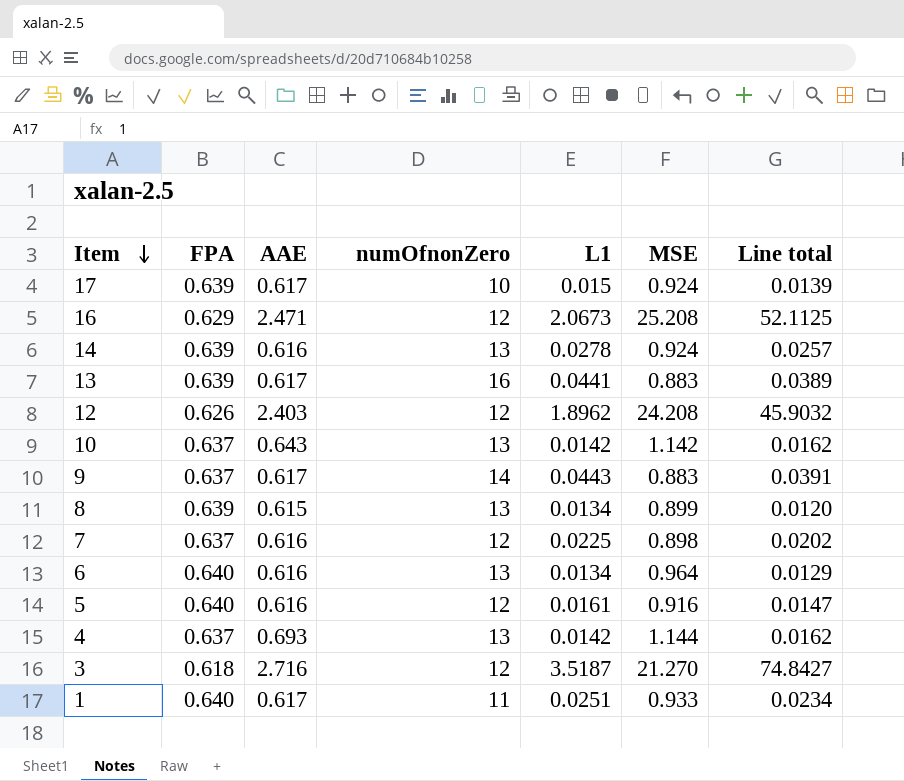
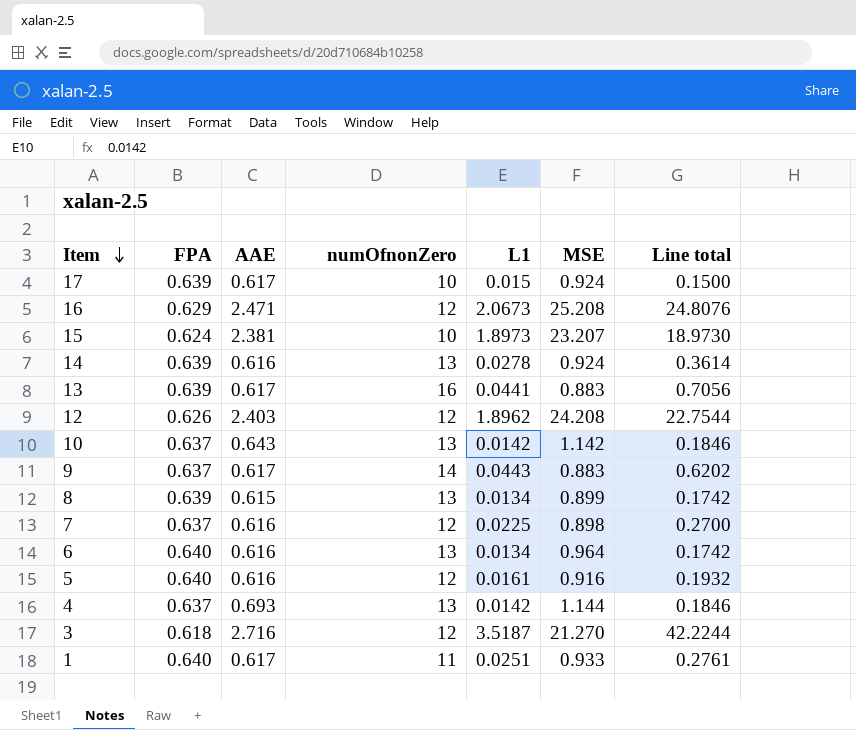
column Line total | formula: [L1] * [MSE] -> [numOfnonZero] * [L1]
row 15: none -> 0.624 | 2.381 | 10 | 1.8973 | 23.207 | 18.9730

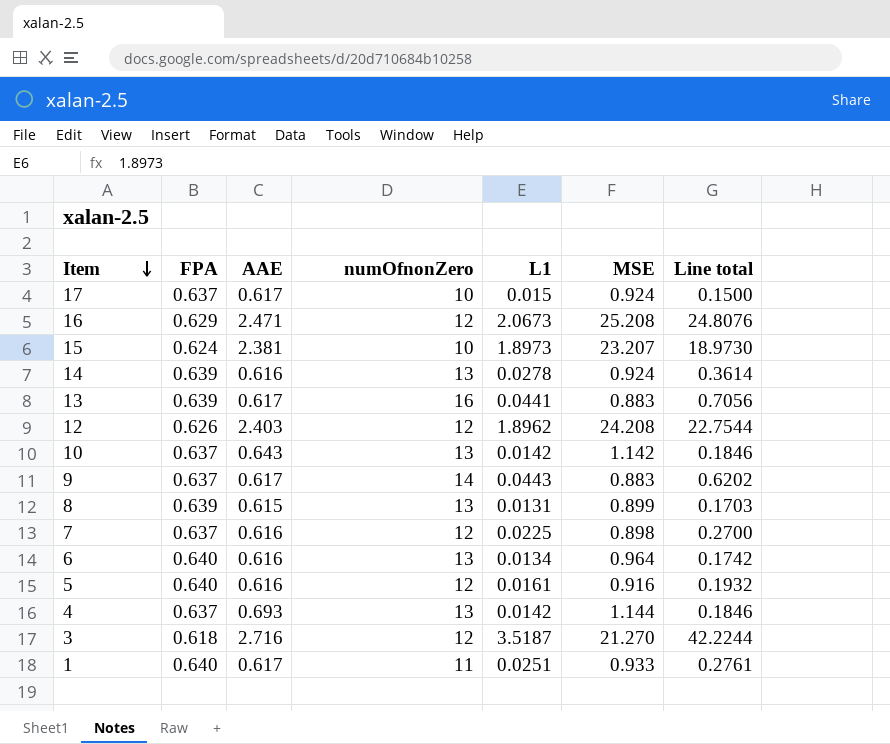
17 | FPA: 0.639 -> 0.637
8 | L1: 0.0134 -> 0.0131
8 | Line total: 0.1742 -> 0.1703

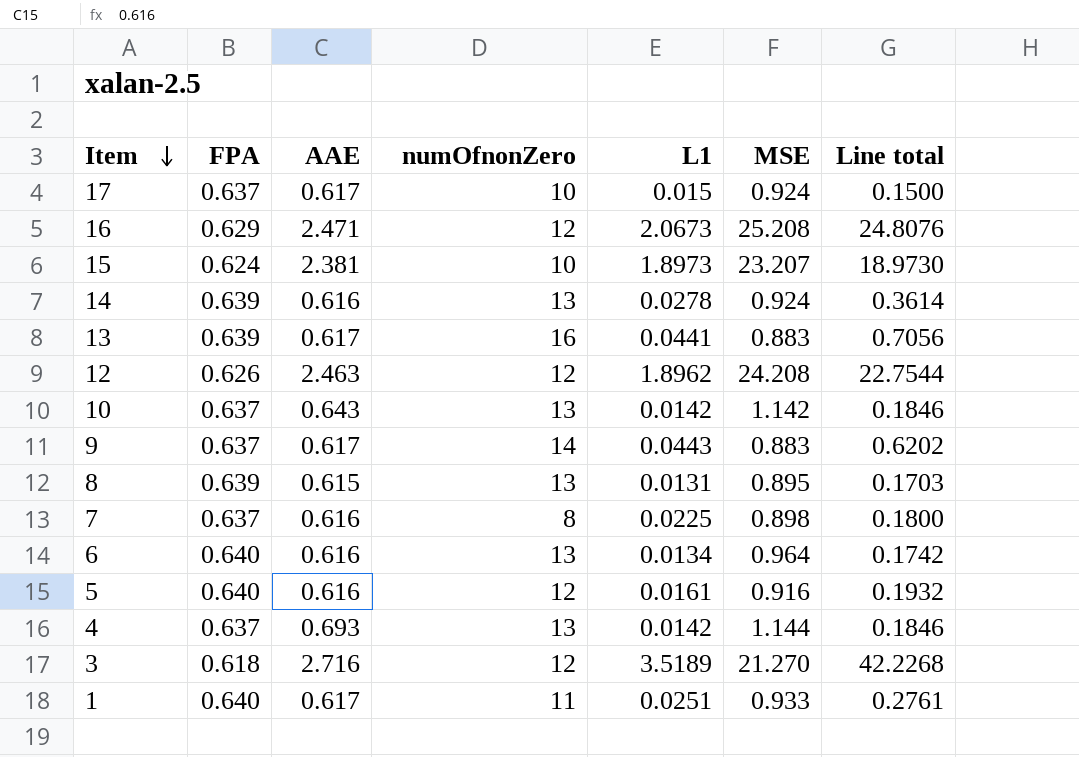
12 | AAE: 2.403 -> 2.463
8 | MSE: 0.899 -> 0.895
7 | numOfnonZero: 12 -> 8
7 | Line total: 0.2700 -> 0.1800
3 | L1: 3.5187 -> 3.5189
3 | Line total: 42.2244 -> 42.2268

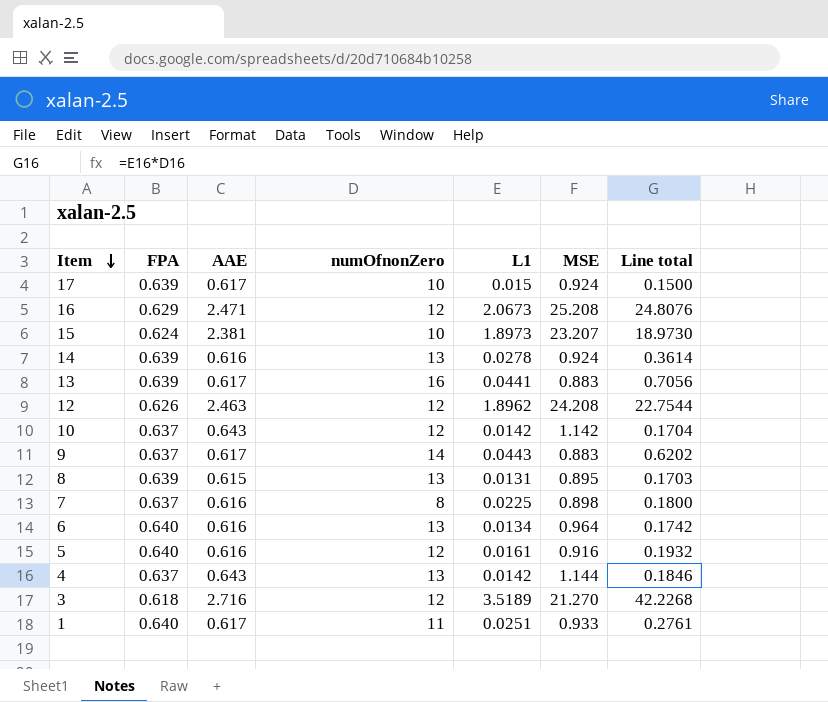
17 | FPA: 0.637 -> 0.639
10 | numOfnonZero: 13 -> 12
10 | Line total: 0.1846 -> 0.1704
4 | AAE: 0.693 -> 0.643

